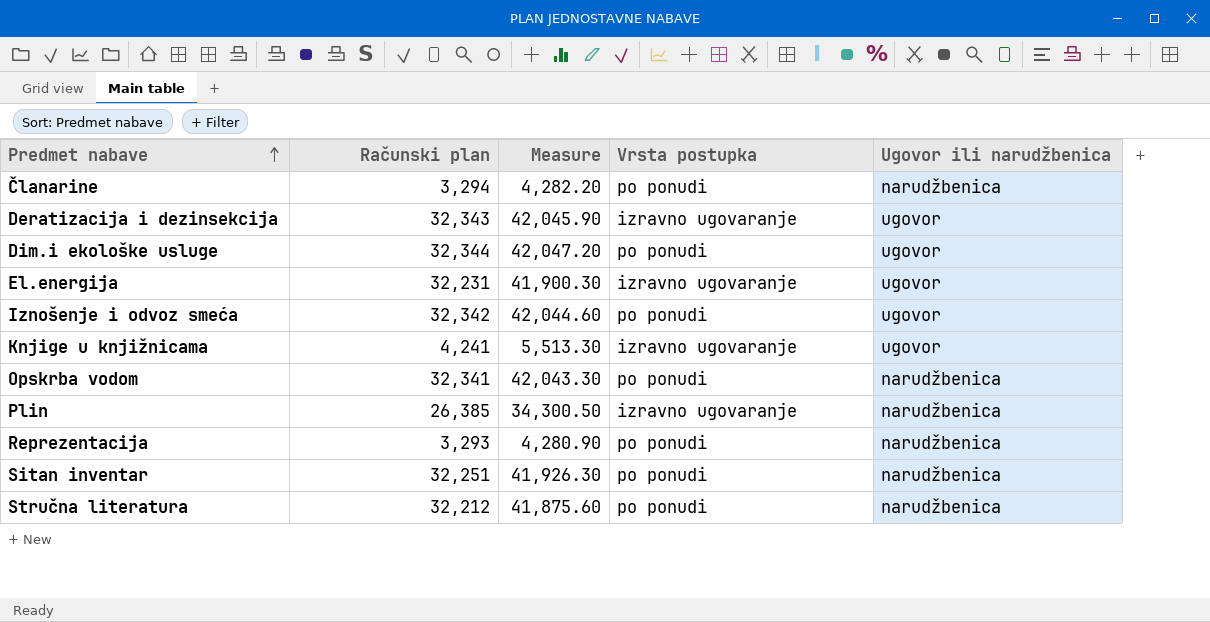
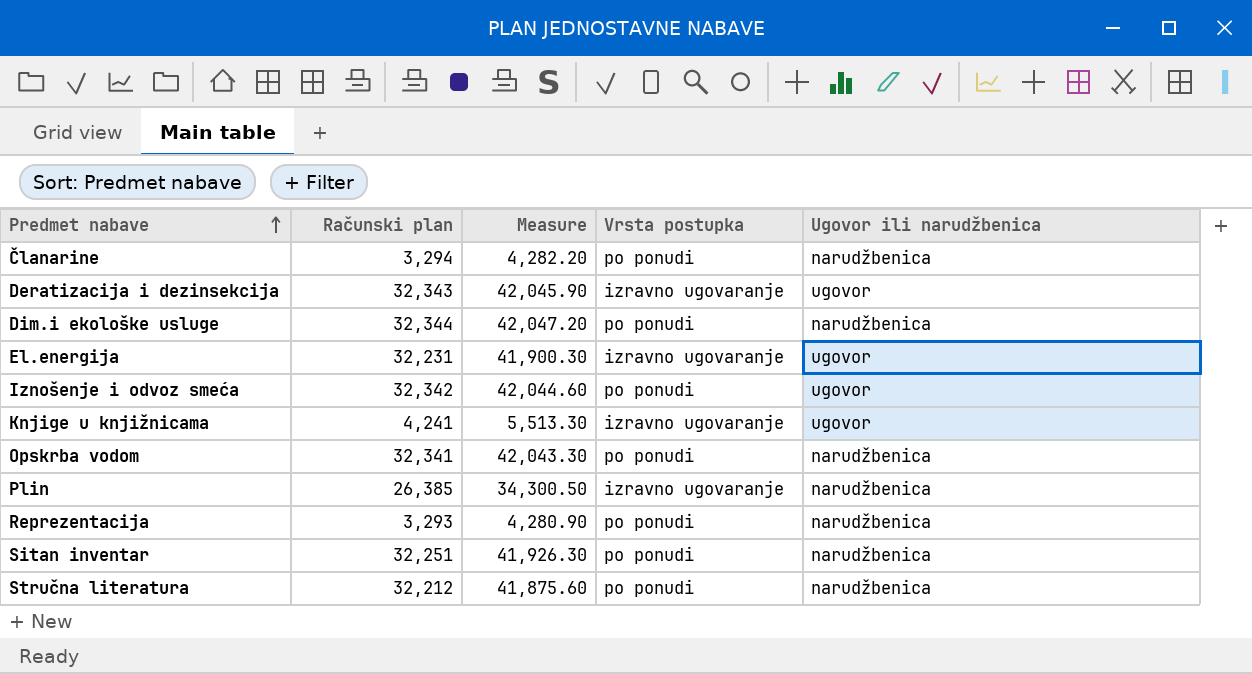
Dim.i ekološke usluge | Ugovor ili narudžbenica: ugovor -> narudžbenica

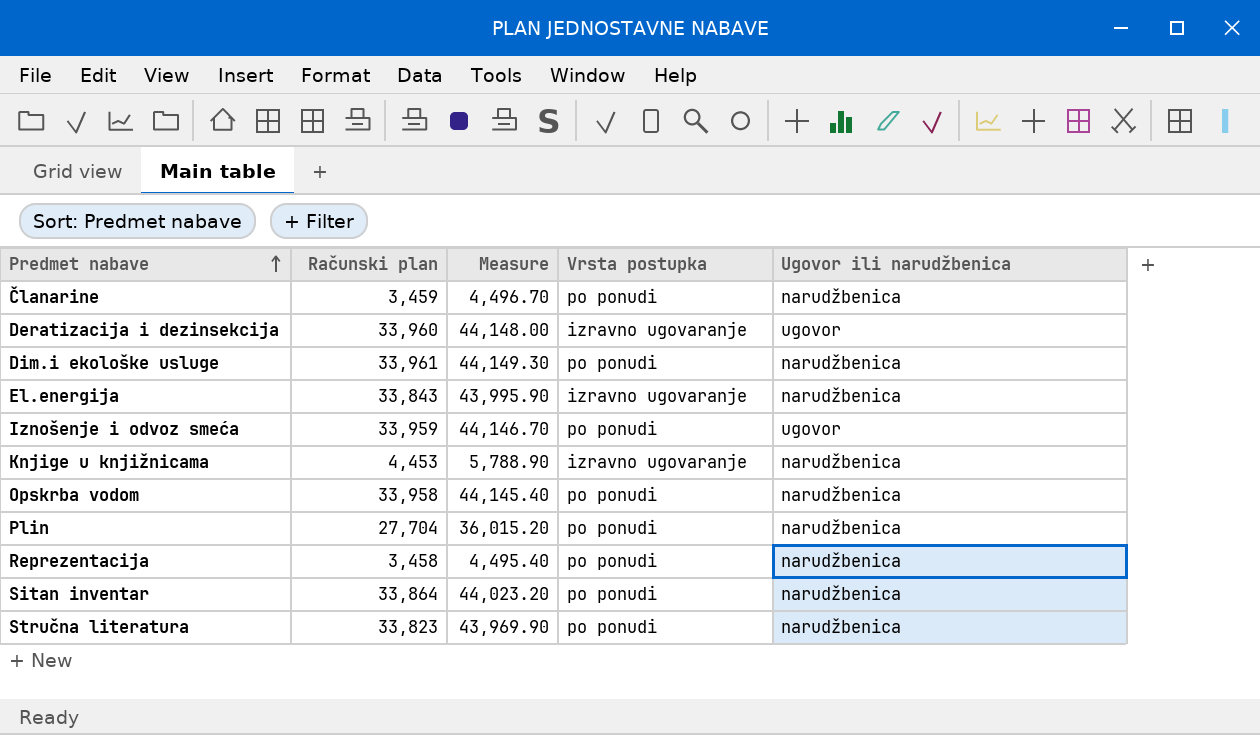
Članarine | Računski plan: 3,294 -> 3,459
Članarine | Measure: 4,282.20 -> 4,496.70
Deratizacija i dezinsekcija | Računski plan: 32,343 -> 33,960
Deratizacija i dezinsekcija | Measure: 42,045.90 -> 44,148.00
Dim.i ekološke usluge | Računski plan: 32,344 -> 33,961
Dim.i ekološke usluge | Measure: 42,047.20 -> 44,149.30
El.energija | Računski plan: 32,231 -> 33,843
El.energija | Measure: 41,900.30 -> 43,995.90
El.energija | Ugovor ili narudžbenica: ugovor -> narudžbenica
Iznošenje i odvoz smeća | Računski plan: 32,342 -> 33,959
Iznošenje i odvoz smeća | Measure: 42,044.60 -> 44,146.70
Knjige u knjižnicama | Računski plan: 4,241 -> 4,453
Knjige u knjižnicama | Measure: 5,513.30 -> 5,788.90
Knjige u knjižnicama | Ugovor ili narudžbenica: ugovor -> narudžbenica
Opskrba vodom | Računski plan: 32,341 -> 33,958
Opskrba vodom | Measure: 42,043.30 -> 44,145.40
Plin | Računski plan: 26,385 -> 27,704
Plin | Measure: 34,300.50 -> 36,015.20
Plin | Vrsta postupka: izravno ugovaranje -> po ponudi
Reprezentacija | Računski plan: 3,293 -> 3,458
Reprezentacija | Measure: 4,280.90 -> 4,495.40
Sitan inventar | Računski plan: 32,251 -> 33,864
Sitan inventar | Measure: 41,926.30 -> 44,023.20
Stručna literatura | Računski plan: 32,212 -> 33,823
Stručna literatura | Measure: 41,875.60 -> 43,969.90

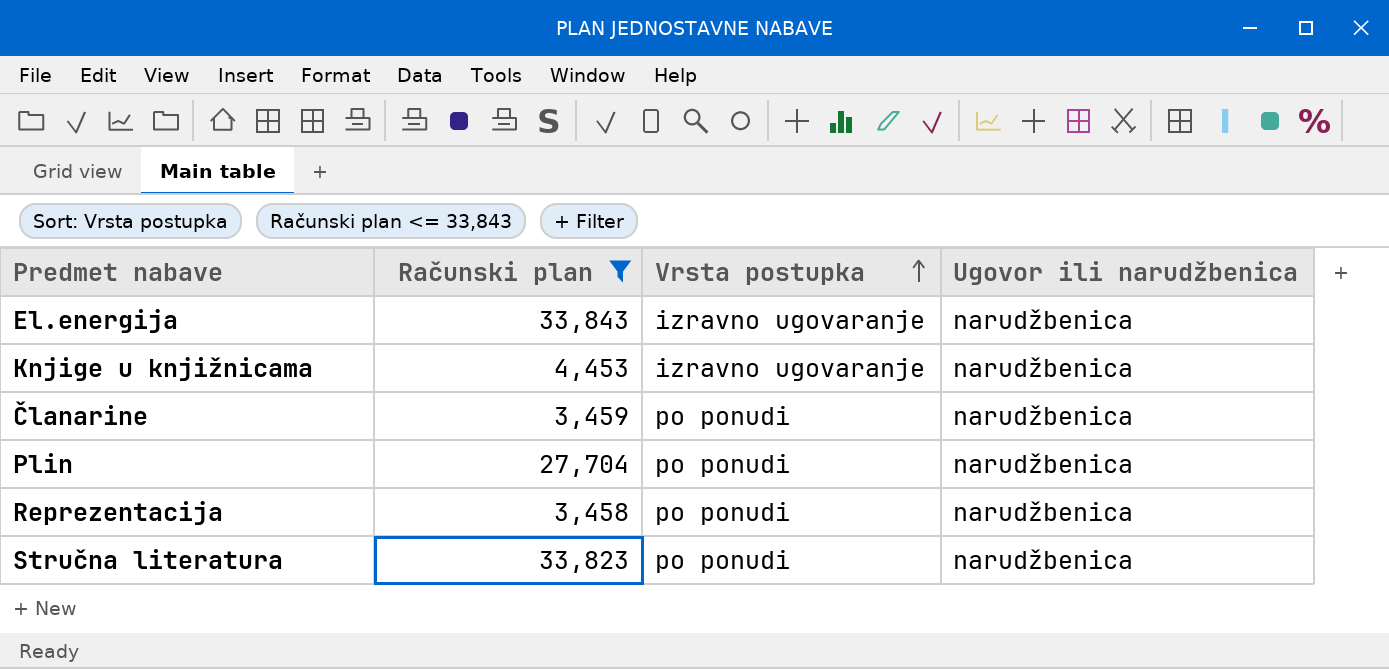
filter: none -> Računski plan <= 33,843
row order: Predmet nabave ascending -> Vrsta postupka ascending
column Measure | formula: [Računski plan] * 1.3 -> none

